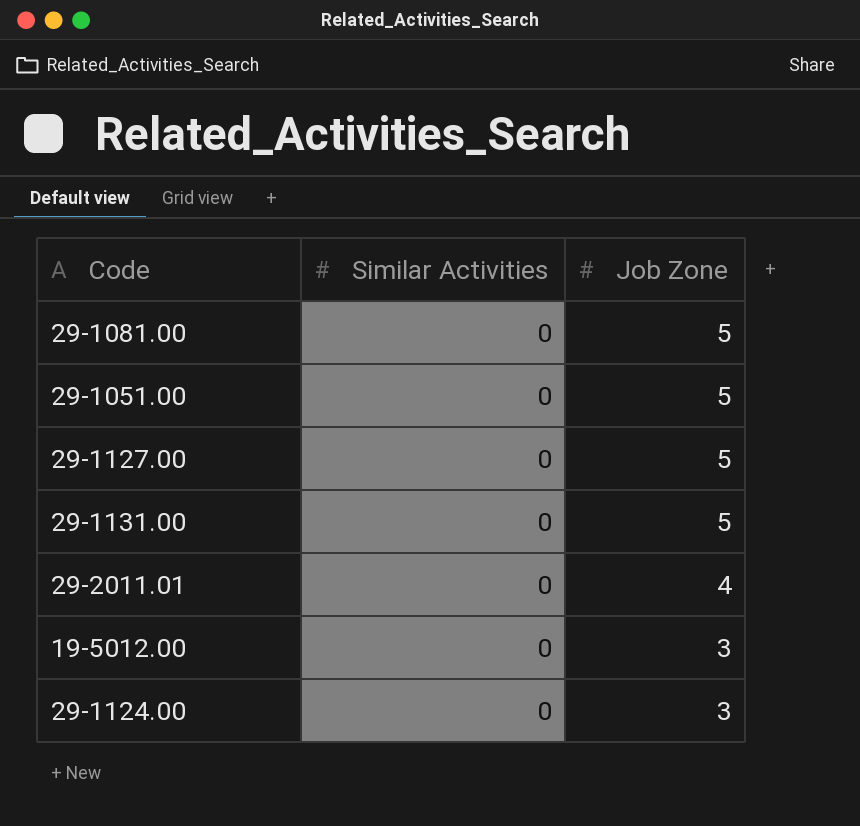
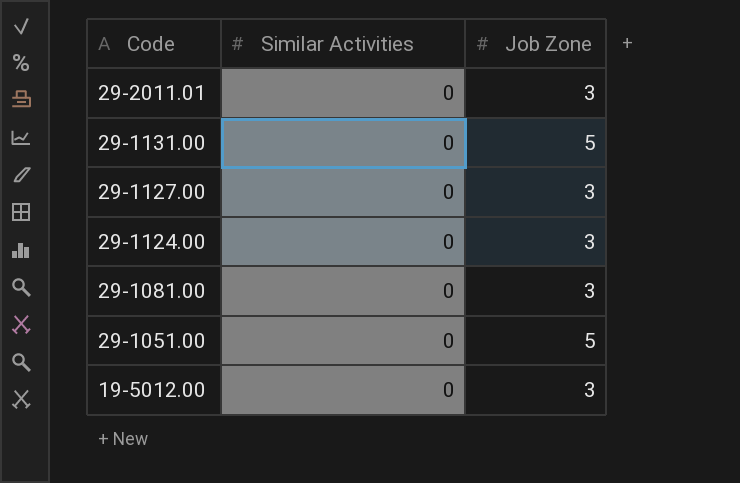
row order: Job Zone descending -> Code descending
29-2011.01 | Job Zone: 4 -> 3
29-1127.00 | Job Zone: 5 -> 3
29-1081.00 | Job Zone: 5 -> 3

